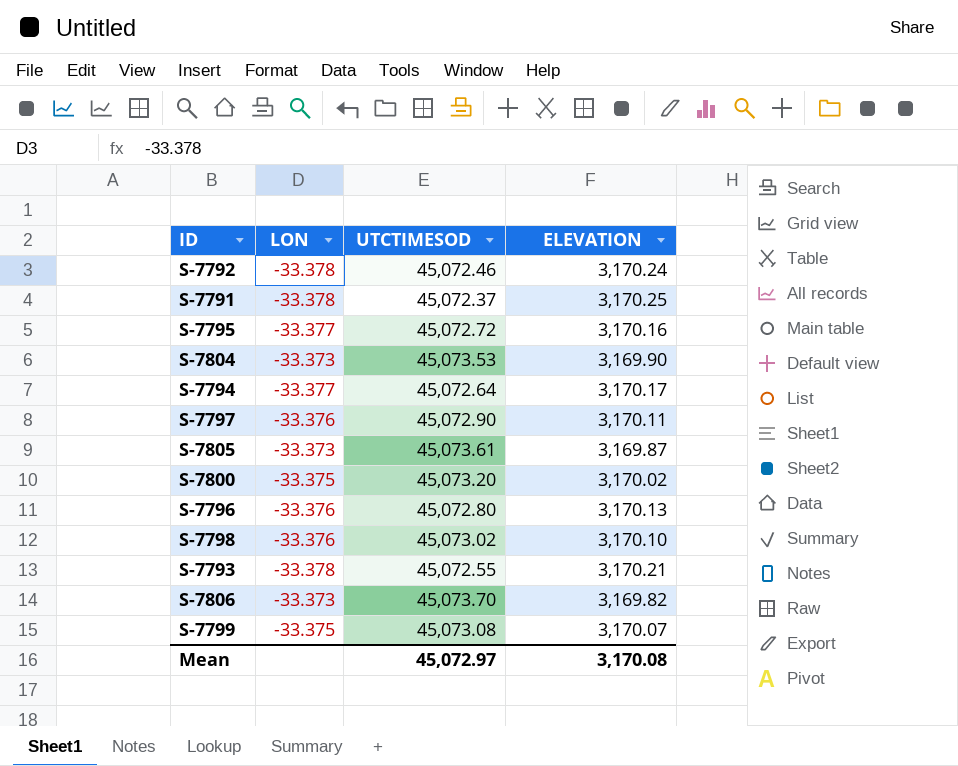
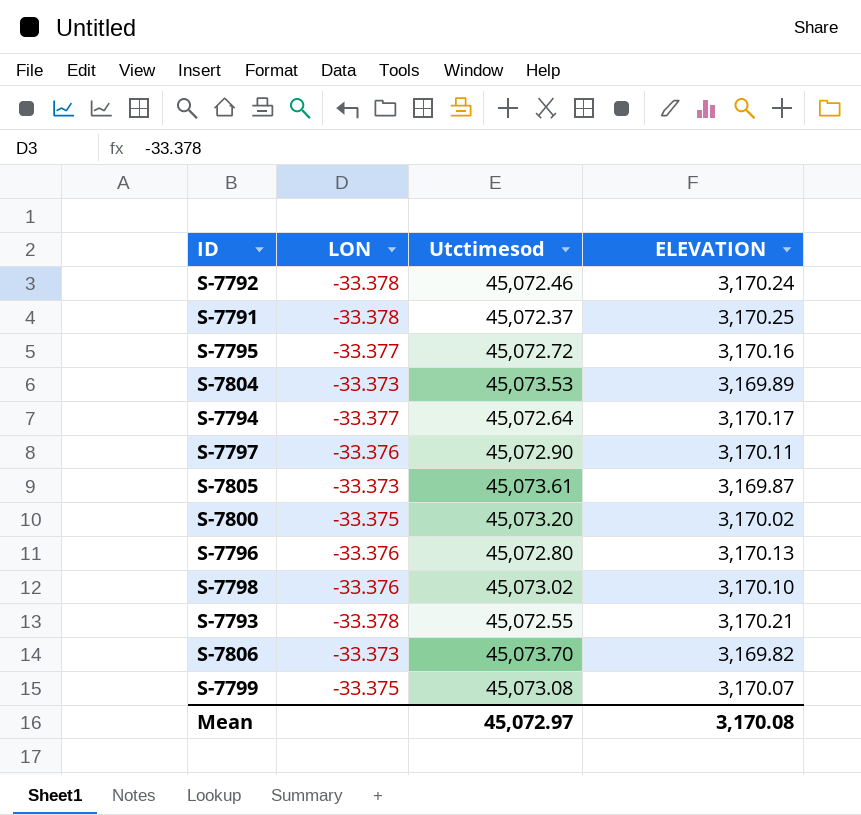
column name: UTCTIMESOD -> Utctimesod
S-7804 | ELEVATION: 3,169.90 -> 3,169.89

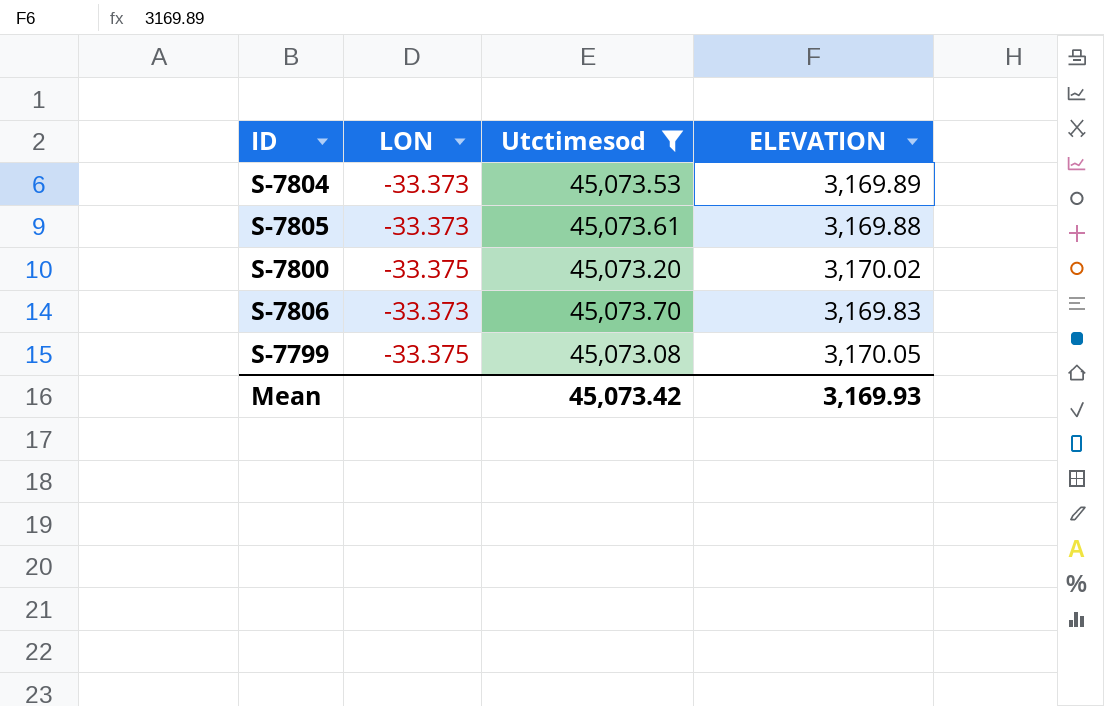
filter: none -> Utctimesod >= 45,073.08
S-7805 | ELEVATION: 3,169.87 -> 3,169.88
S-7806 | ELEVATION: 3,169.82 -> 3,169.83
S-7799 | ELEVATION: 3,170.07 -> 3,170.05
Mean | Utctimesod: 45,072.97 -> 45,073.42
Mean | ELEVATION: 3,170.08 -> 3,169.93

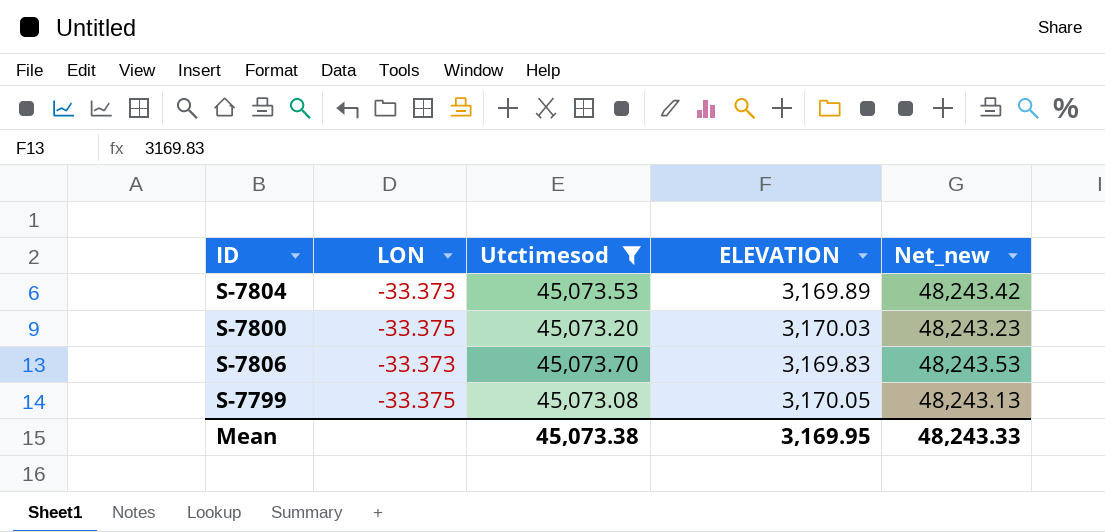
column Net_new | formula: none -> [Utctimesod] + [ELEVATION]
row S-7805: -33.373 | 45,073.61 | 3,169.88 -> none
S-7800 | ELEVATION: 3,170.02 -> 3,170.03
Mean | Utctimesod: 45,073.42 -> 45,073.38
Mean | ELEVATION: 3,169.93 -> 3,169.95

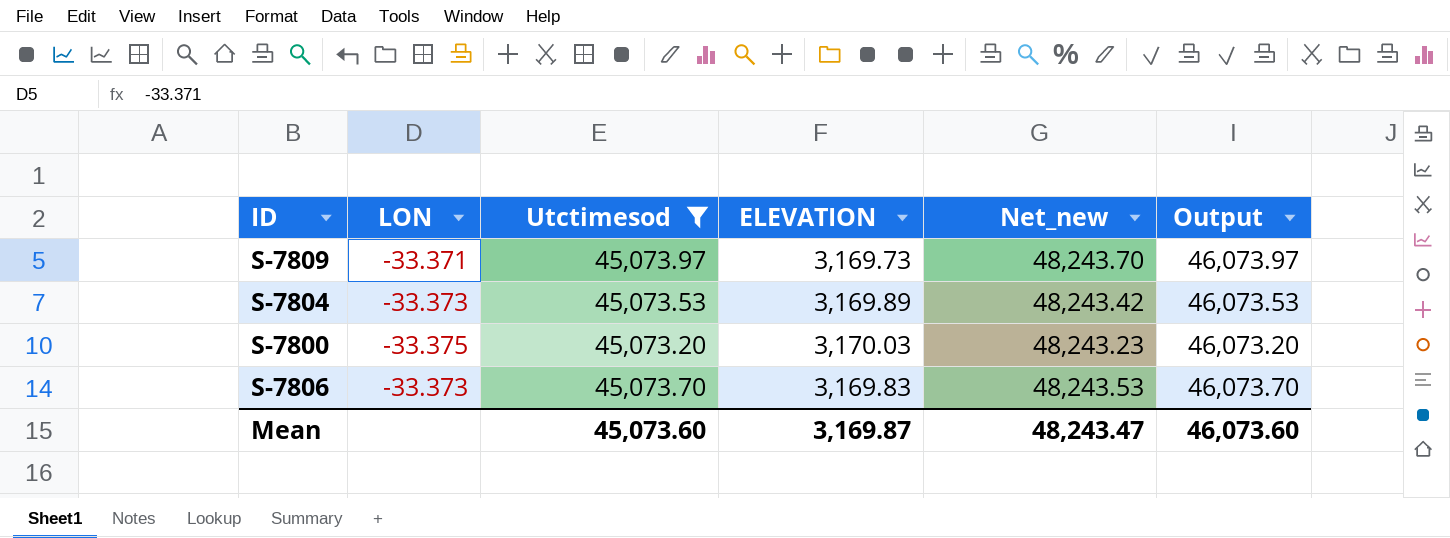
column Output | formula: none -> [Utctimesod] + 1000
row S-7799: -33.375 | 45,073.08 | 3,170.05 | 48,243.13 -> none
row S-7809: none -> -33.371 | 45,073.97 | 3,169.73 | 48,243.70 | 46,073.97
Mean | Utctimesod: 45,073.38 -> 45,073.60
Mean | ELEVATION: 3,169.95 -> 3,169.87
Mean | Net_new: 48,243.33 -> 48,243.47

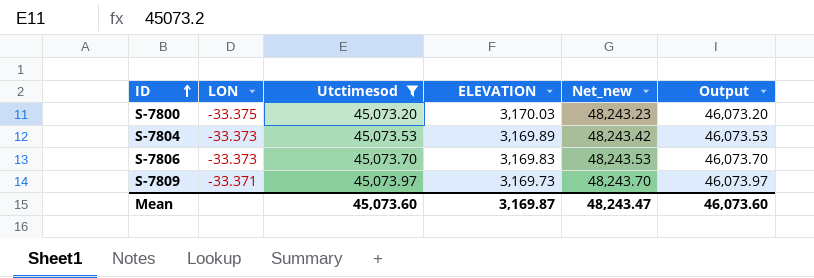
row order: none -> ID ascending

